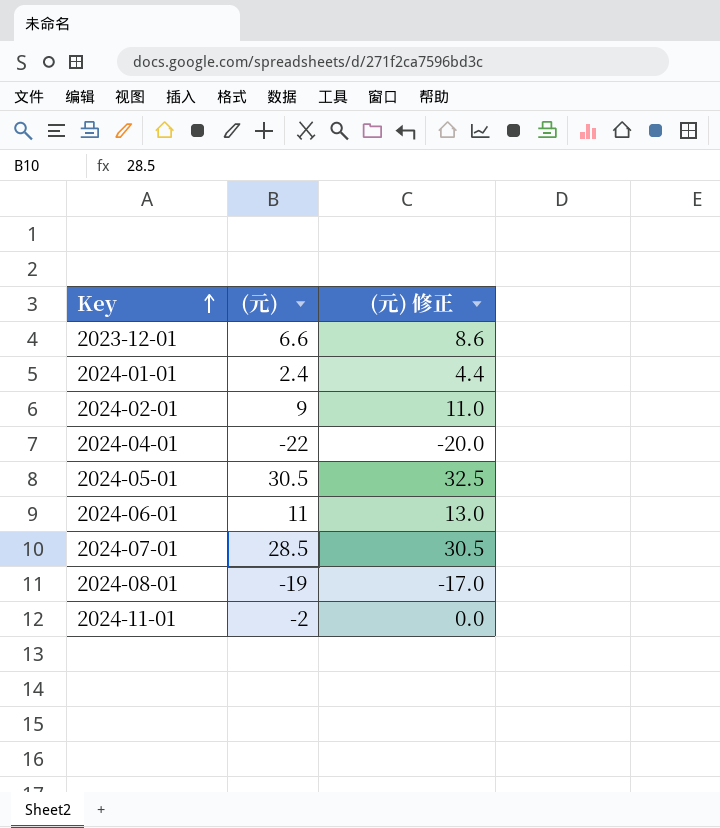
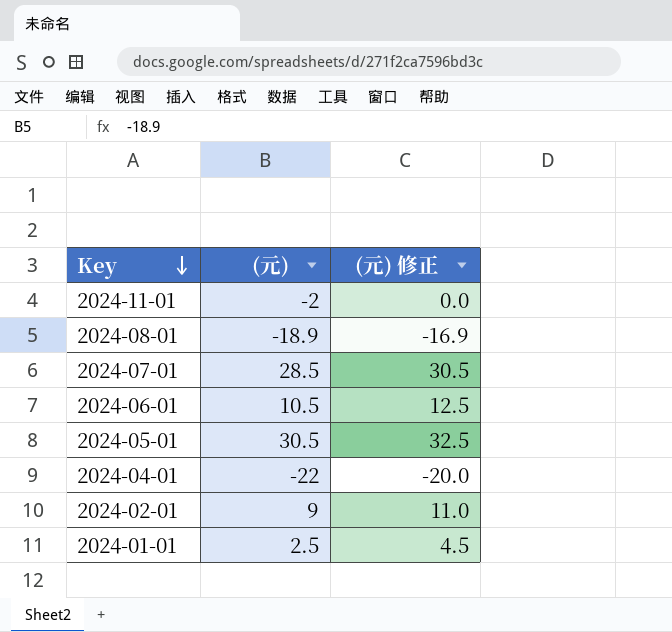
row order: Key ascending -> Key descending
row 2023-12-01: 6.6 | 8.6 -> none
2024-08-01 | (元): -19 -> -18.9
2024-08-01 | (元) 修正: -17.0 -> -16.9
2024-06-01 | (元): 11 -> 10.5
2024-06-01 | (元) 修正: 13.0 -> 12.5
2024-01-01 | (元): 2.4 -> 2.5
2024-01-01 | (元) 修正: 4.4 -> 4.5

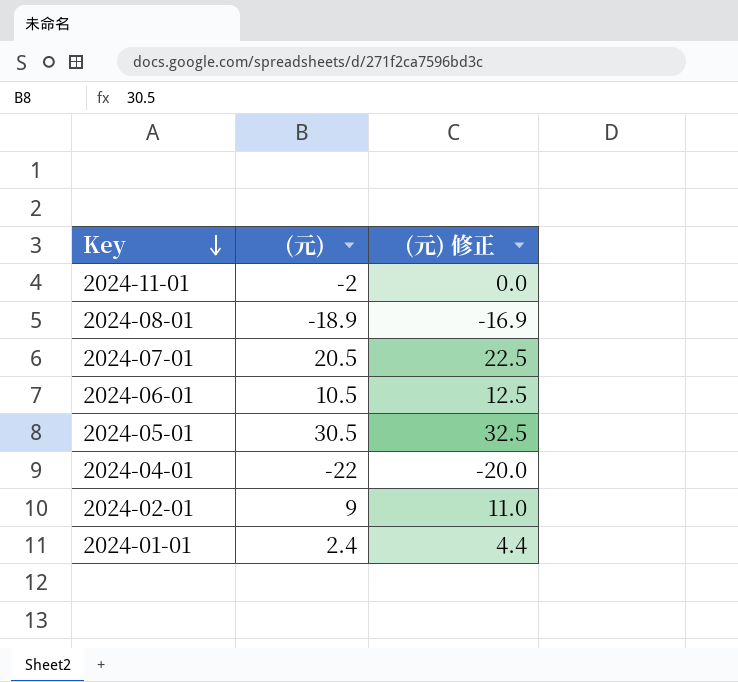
2024-07-01 | (元): 28.5 -> 20.5
2024-07-01 | (元) 修正: 30.5 -> 22.5
2024-01-01 | (元): 2.5 -> 2.4
2024-01-01 | (元) 修正: 4.5 -> 4.4

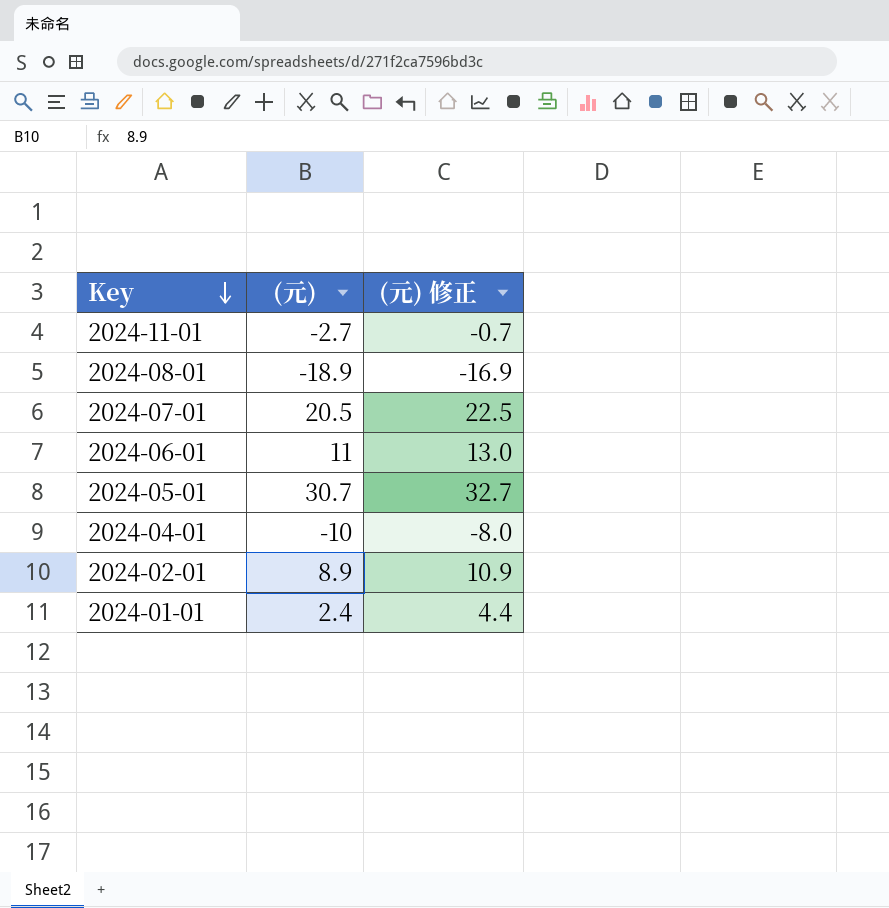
2024-11-01 | (元): -2 -> -2.7
2024-11-01 | (元) 修正: 0.0 -> -0.7
2024-06-01 | (元): 10.5 -> 11
2024-06-01 | (元) 修正: 12.5 -> 13.0
2024-05-01 | (元): 30.5 -> 30.7
2024-05-01 | (元) 修正: 32.5 -> 32.7
2024-04-01 | (元): -22 -> -10
2024-04-01 | (元) 修正: -20.0 -> -8.0
2024-02-01 | (元): 9 -> 8.9
2024-02-01 | (元) 修正: 11.0 -> 10.9

